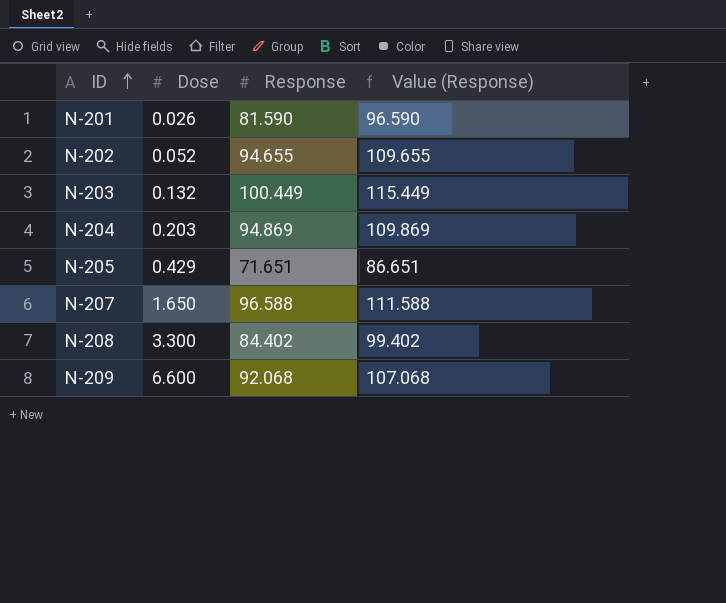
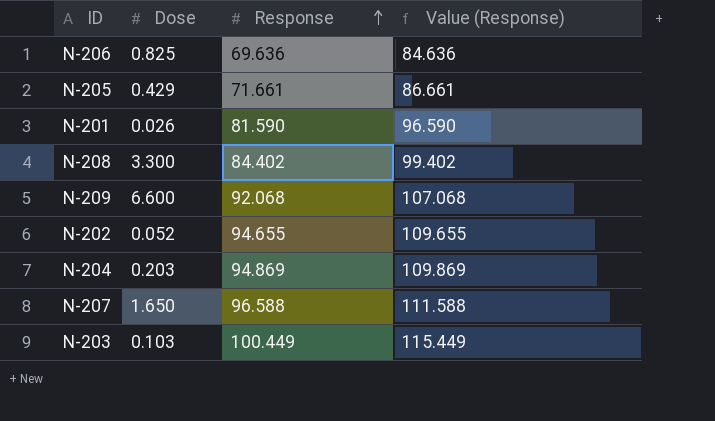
row order: ID ascending -> Response ascending
row N-206: none -> 0.825 | 69.636 | 84.636
N-205 | Response: 71.651 -> 71.661
N-205 | Value (Response): 86.651 -> 86.661
N-203 | Dose: 0.132 -> 0.103

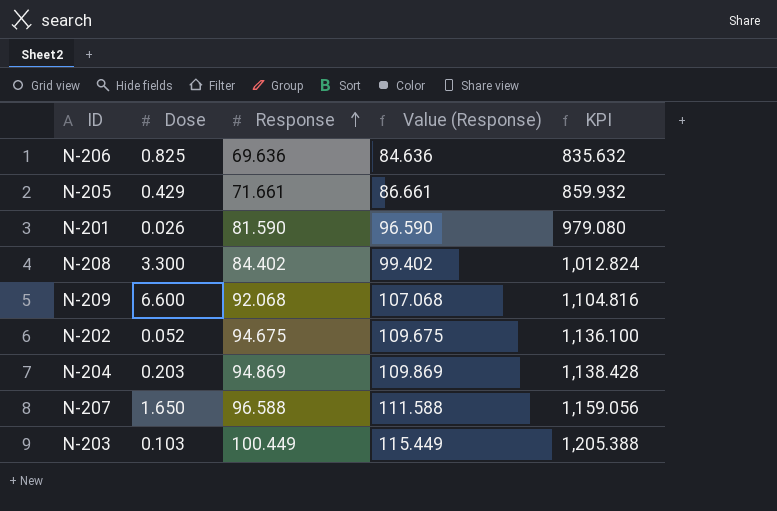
column KPI | formula: none -> [Response] * 12
N-202 | Response: 94.655 -> 94.675
N-202 | Value (Response): 109.655 -> 109.675

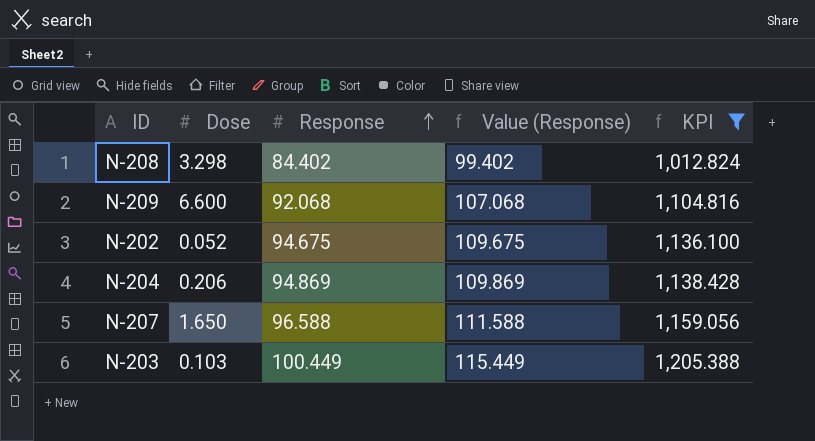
filter: none -> KPI >= 1,012.824
N-208 | Dose: 3.300 -> 3.298
N-204 | Dose: 0.203 -> 0.206

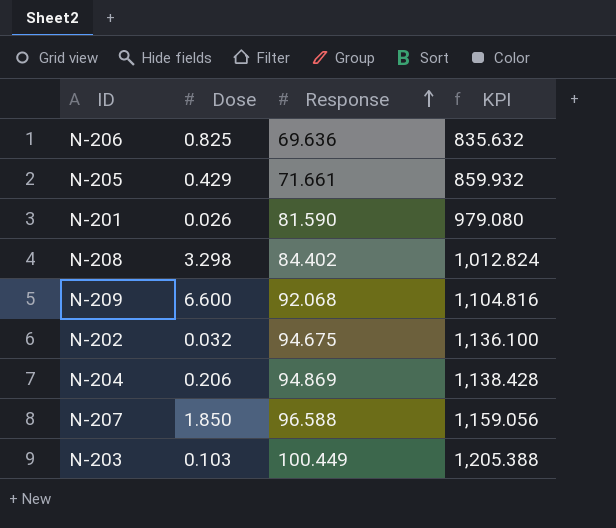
filter: KPI >= 1,012.824 -> none
column Value (Response) | formula: [Response] + 15 -> none
N-202 | Dose: 0.052 -> 0.032
N-207 | Dose: 1.650 -> 1.850

